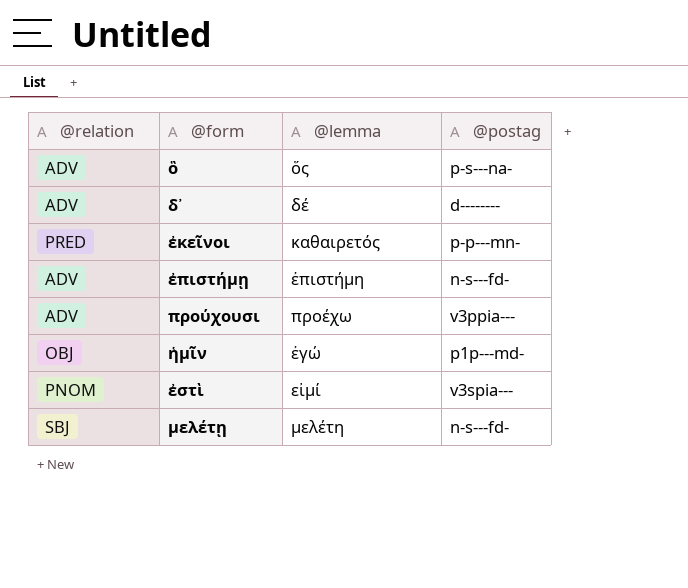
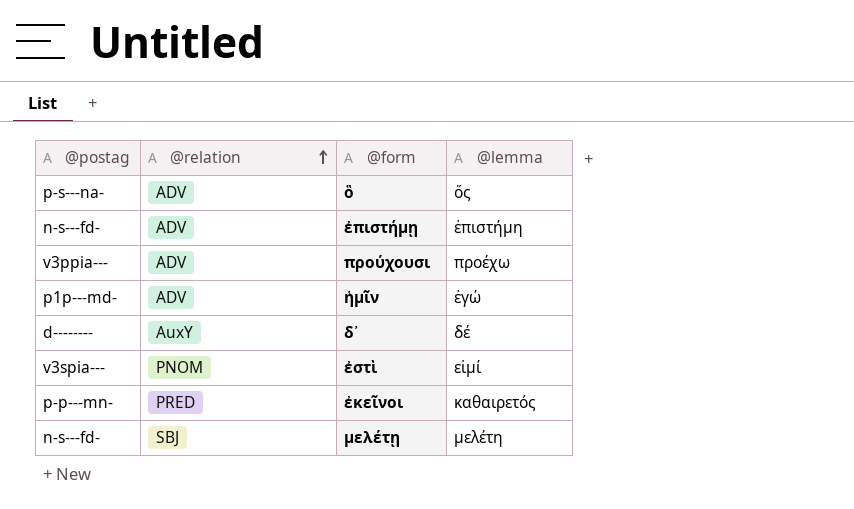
row order: none -> @relation ascending
column @postag | position: 4 -> 1
ἡμῖν | @relation: OBJ -> ADV
δ᾽ | @relation: ADV -> AuxY

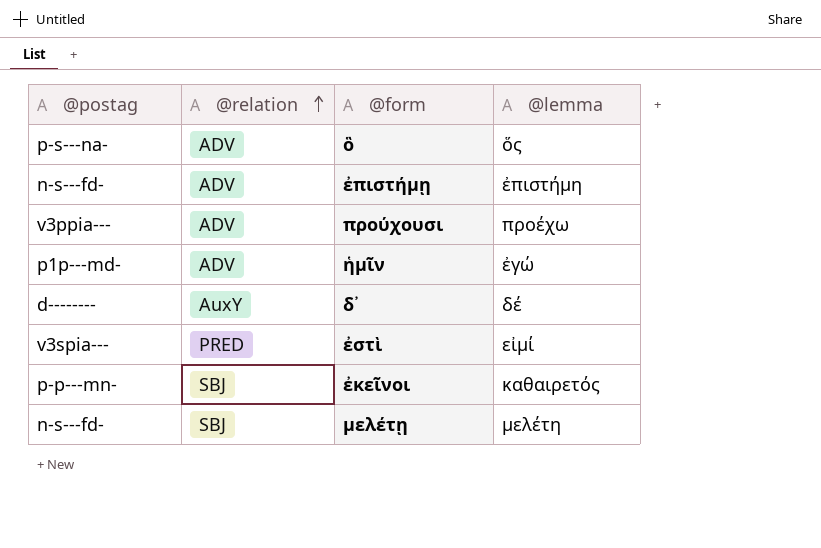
ἐστὶ | @relation: PNOM -> PRED
ἐκεῖνοι | @relation: PRED -> SBJ

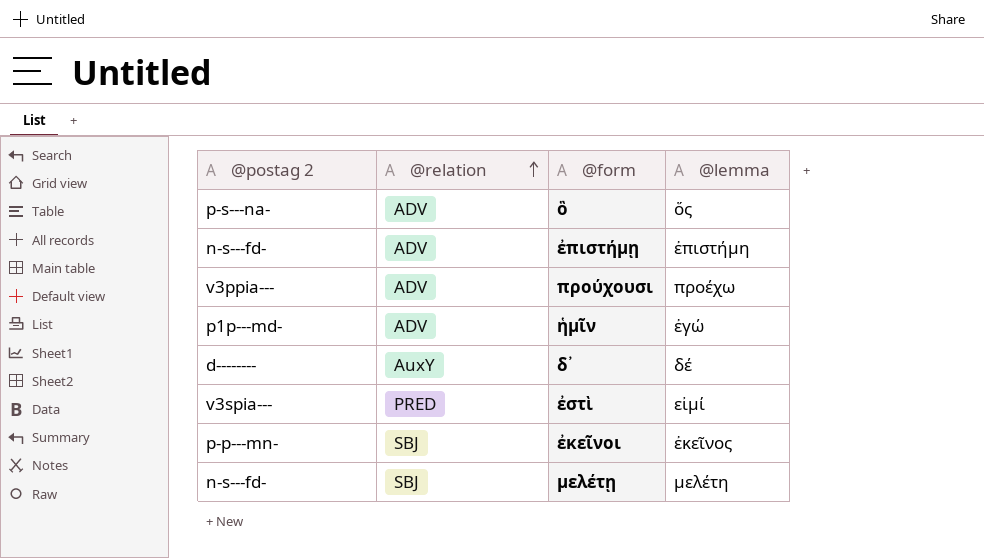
column name: @postag -> @postag 2
ἐκεῖνοι | @lemma: καθαιρετός -> ἐκεῖνος

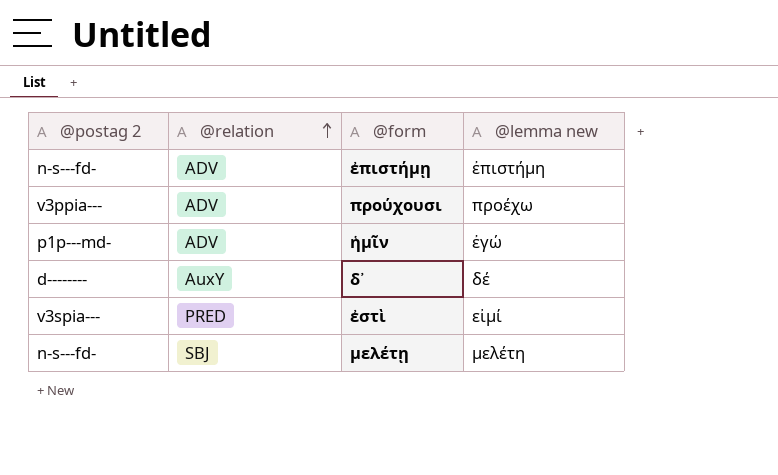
column name: @lemma -> @lemma new
row ὃ: p-s---na- | ADV | ὅς -> none
row ἐκεῖνοι: p-p---mn- | SBJ | ἐκεῖνος -> none

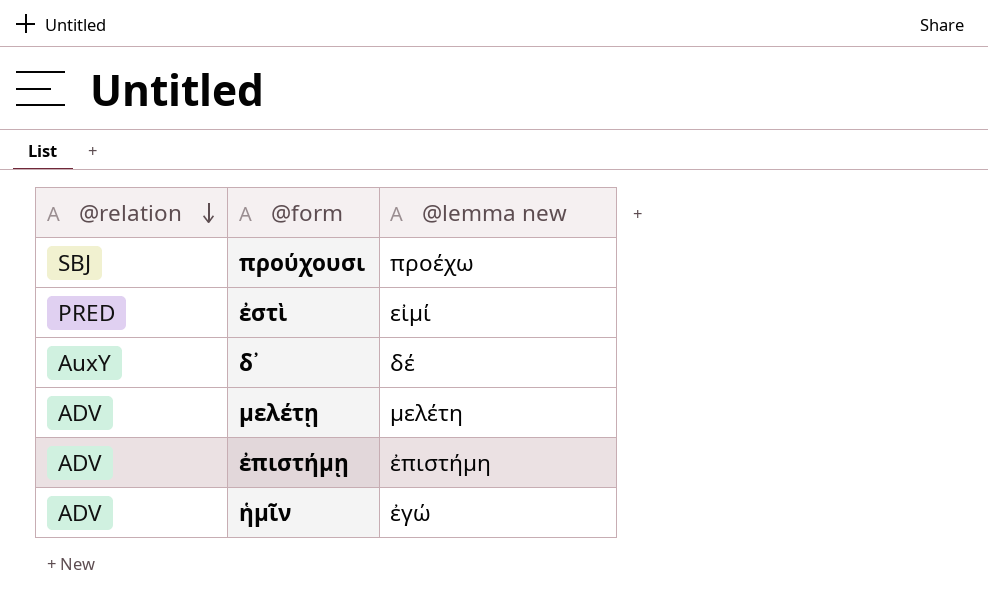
row order: @relation ascending -> @relation descending
column @postag 2 | position: 1 -> none
προύχουσι | @relation: ADV -> SBJ
μελέτῃ | @relation: SBJ -> ADV

